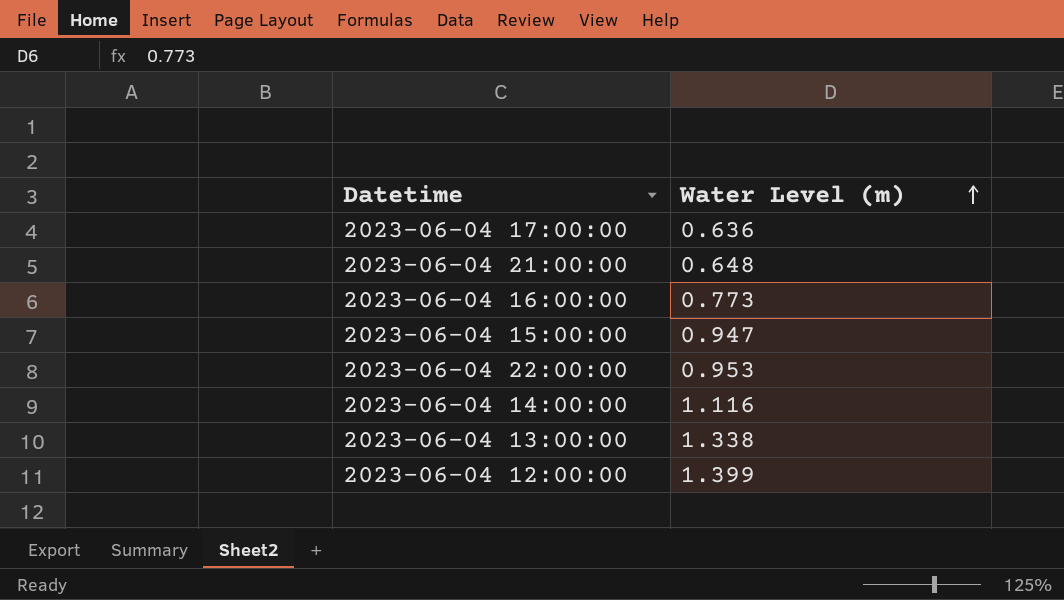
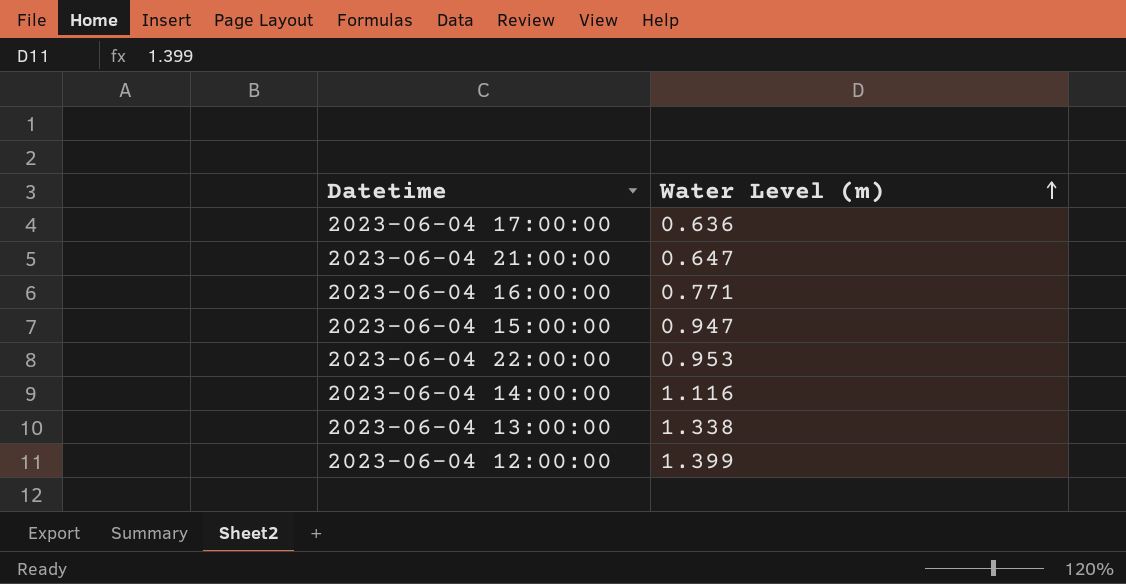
2023-06-04 21:00:00 | Water Level (m): 0.648 -> 0.647
2023-06-04 16:00:00 | Water Level (m): 0.773 -> 0.771

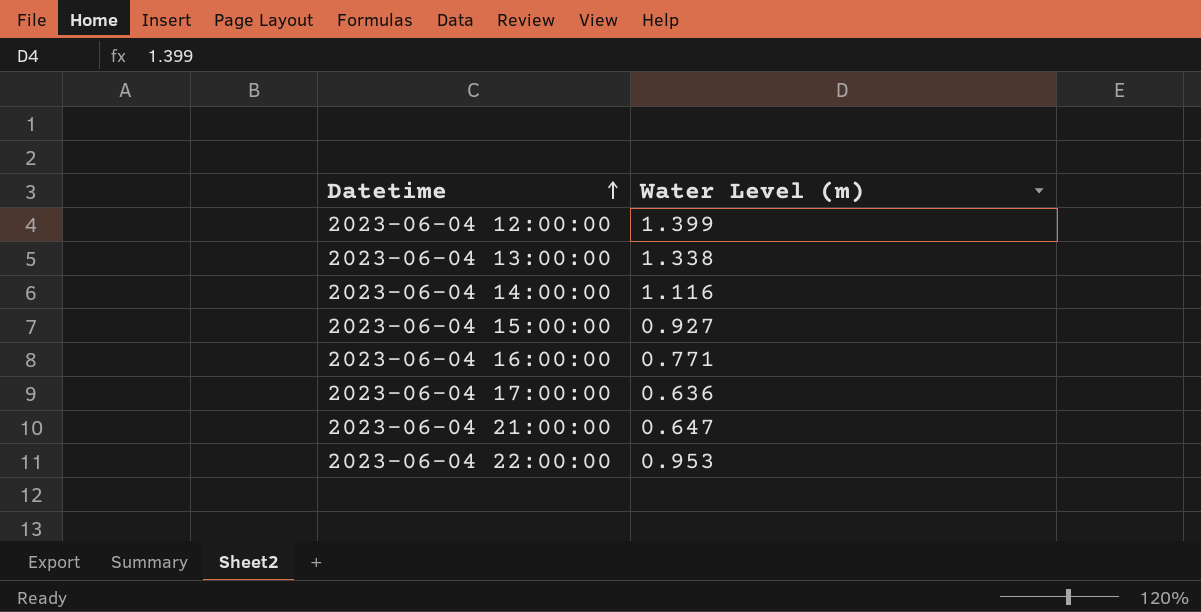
row order: Water Level (m) ascending -> Datetime ascending
2023-06-04 15:00:00 | Water Level (m): 0.947 -> 0.927

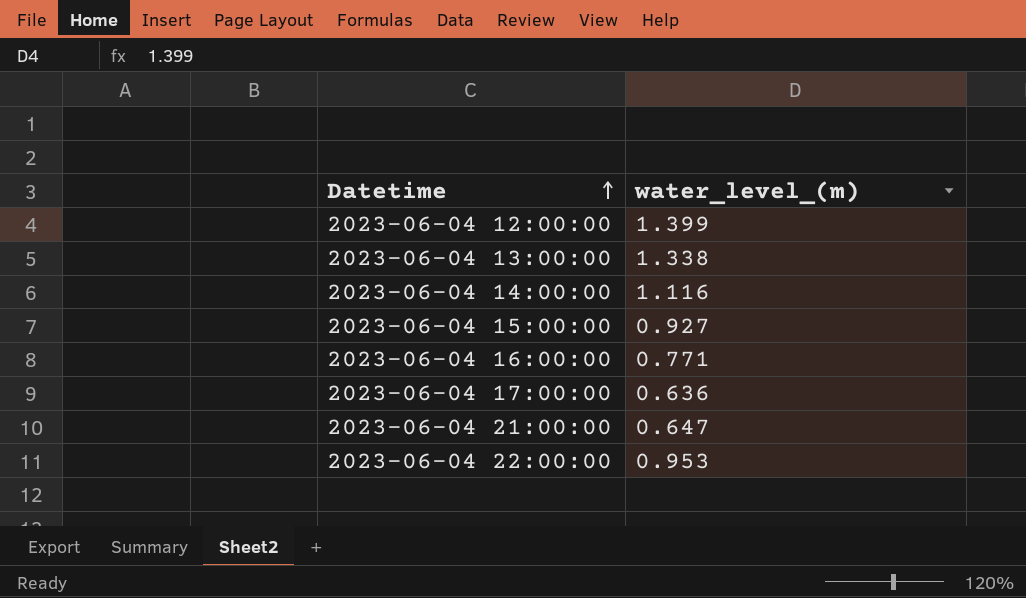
column name: Water Level (m) -> water_level_(m)

